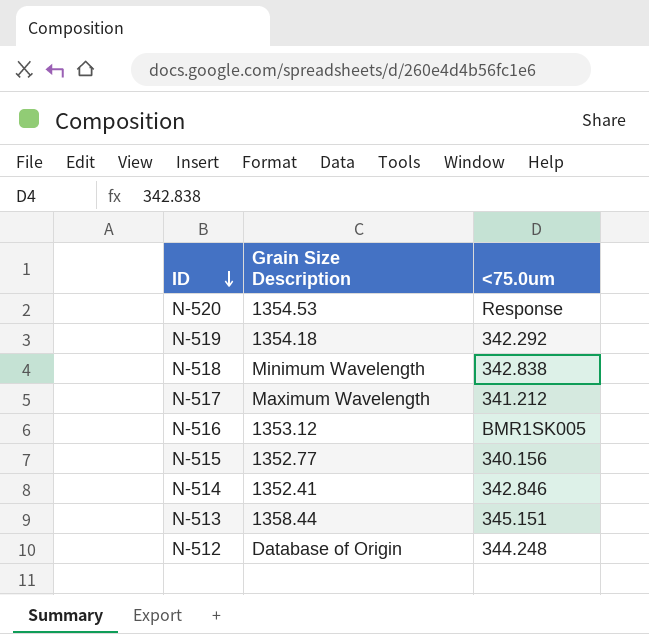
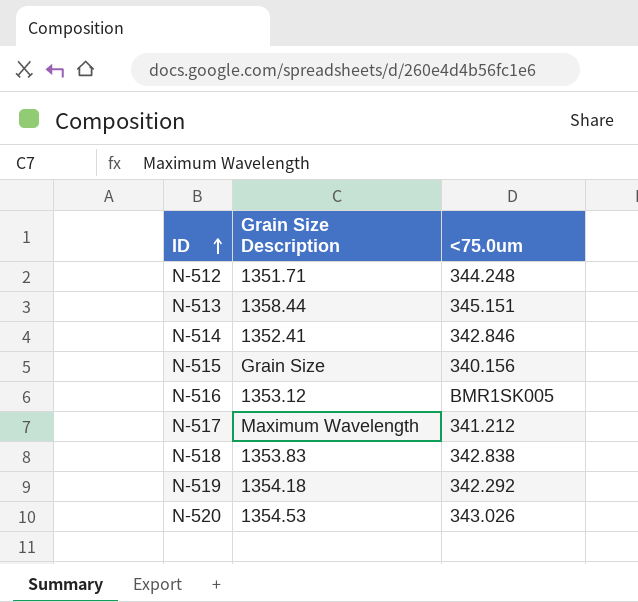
row order: ID descending -> ID ascending
N-512 | Grain Size Description: Database of Origin -> 1351.71
N-515 | Grain Size Description: 1352.77 -> Grain Size
N-518 | Grain Size Description: Minimum Wavelength -> 1353.83
N-520 | <75.0um: Response -> 343.026

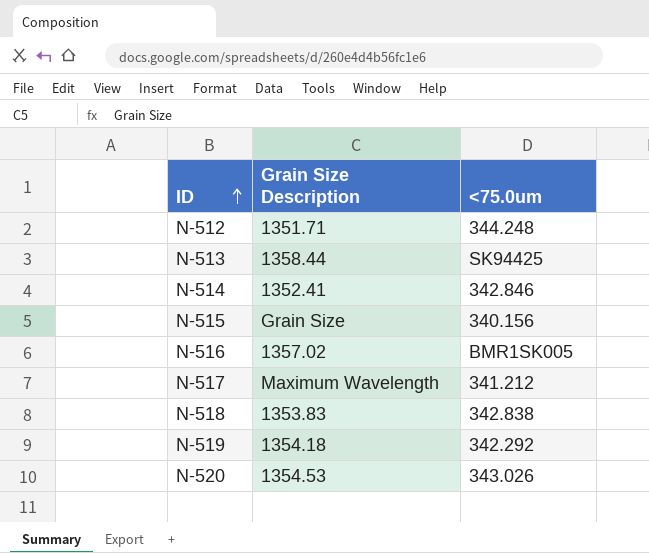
N-513 | <75.0um: 345.151 -> SK94425
N-516 | Grain Size Description: 1353.12 -> 1357.02

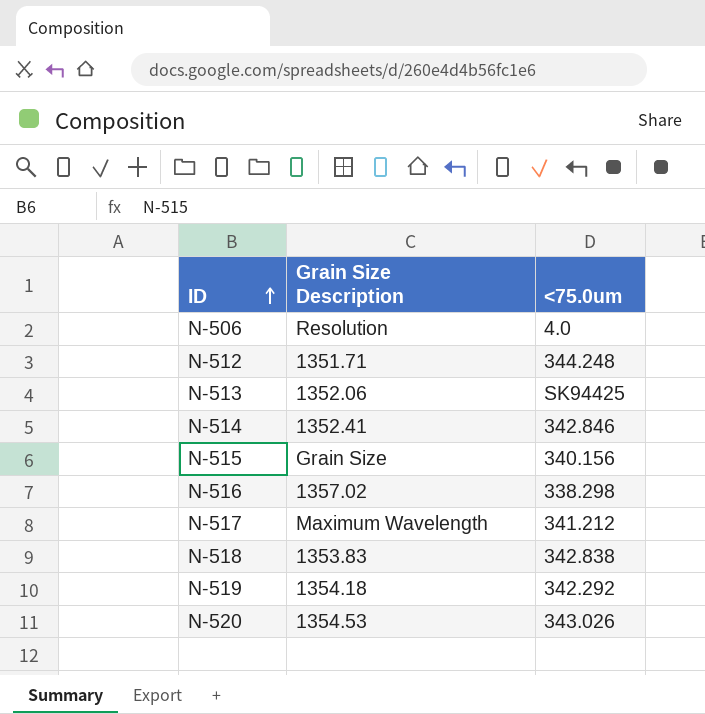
row N-506: none -> Resolution | 4.0
N-513 | Grain Size Description: 1358.44 -> 1352.06
N-516 | <75.0um: BMR1SK005 -> 338.298

